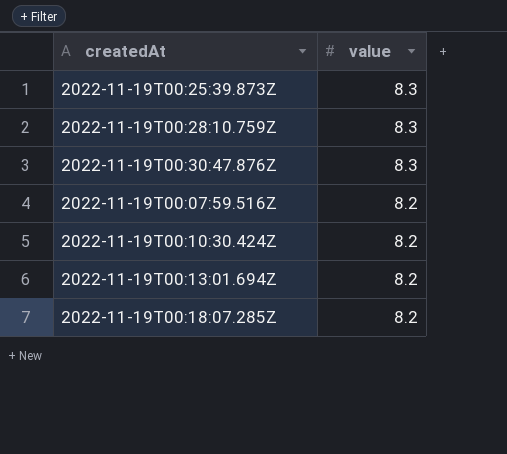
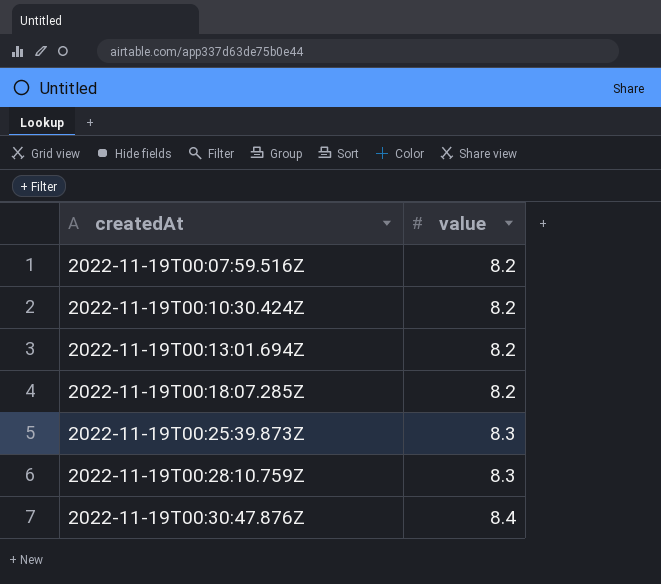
row order: value descending -> createdAt ascending
2022-11-19T00:30:47.876Z | value: 8.3 -> 8.4

